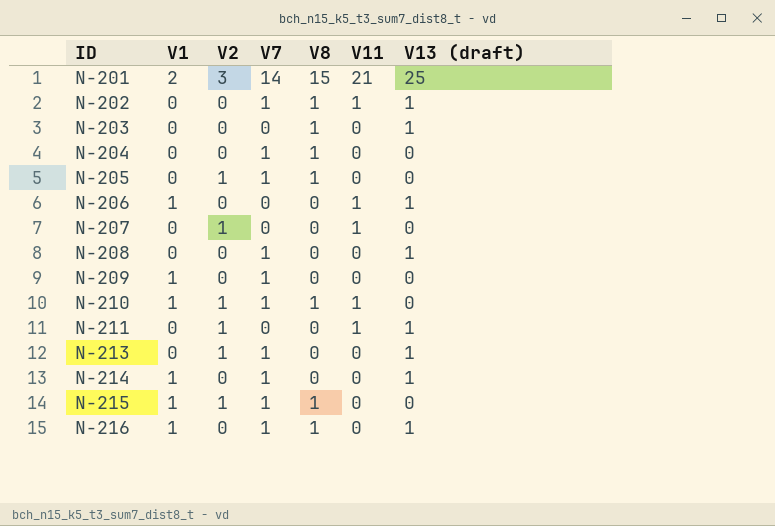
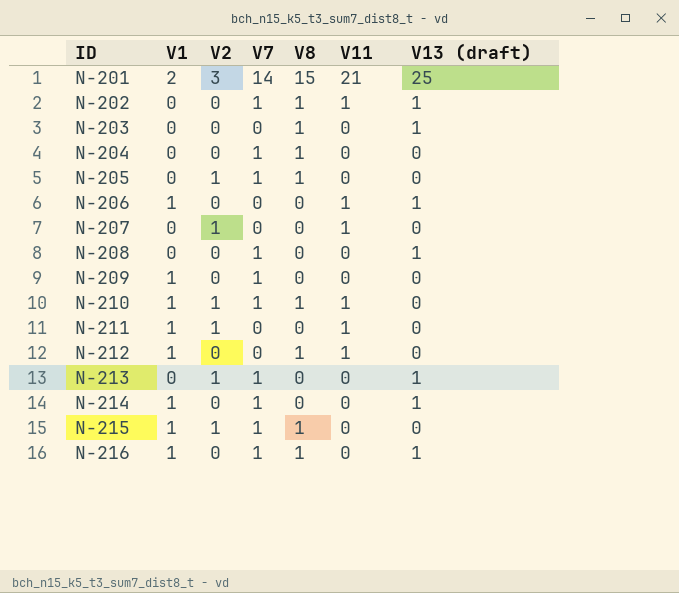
N-211 | V1: 0 -> 1
N-211 | V13 (draft): 1 -> 0
row N-212: none -> 1 | 0 | 0 | 1 | 1 | 0

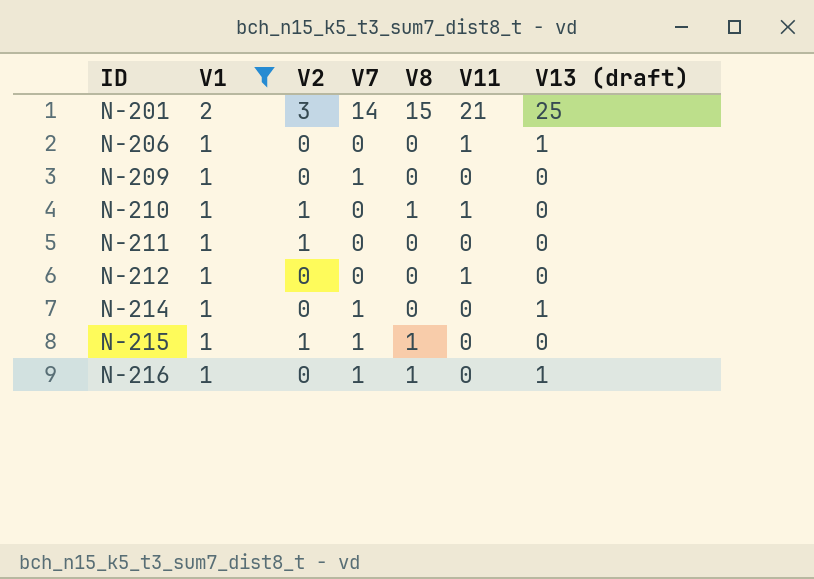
filter: none -> V1 != 0
N-210 | V7: 1 -> 0
N-211 | V11: 1 -> 0
N-212 | V8: 1 -> 0

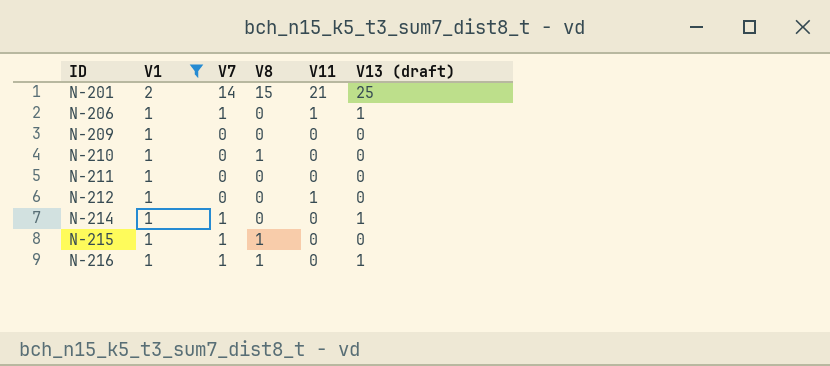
column V2 | position: 3 -> none
N-206 | V7: 0 -> 1
N-209 | V7: 1 -> 0
N-210 | V11: 1 -> 0

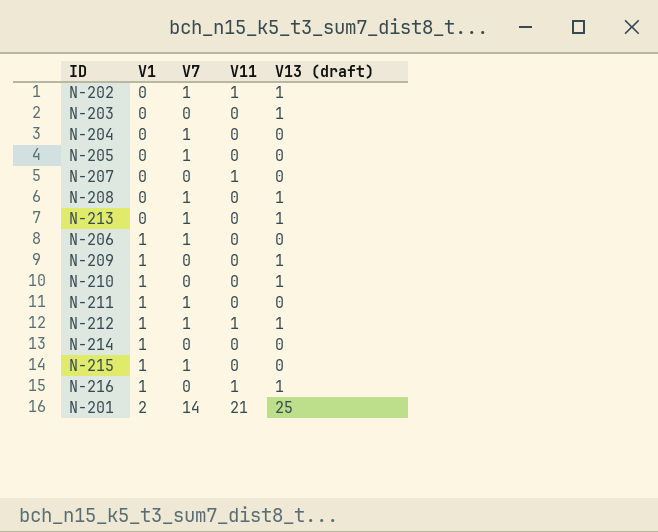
filter: V1 != 0 -> none
row order: ID ascending -> V1 ascending
column V8 | position: 4 -> none
N-206 | V11: 1 -> 0
N-206 | V13 (draft): 1 -> 0
N-209 | V13 (draft): 0 -> 1
N-210 | V13 (draft): 0 -> 1
N-211 | V7: 0 -> 1
N-212 | V7: 0 -> 1
N-212 | V13 (draft): 0 -> 1
N-214 | V7: 1 -> 0
N-214 | V13 (draft): 1 -> 0
N-216 | V7: 1 -> 0
N-216 | V11: 0 -> 1

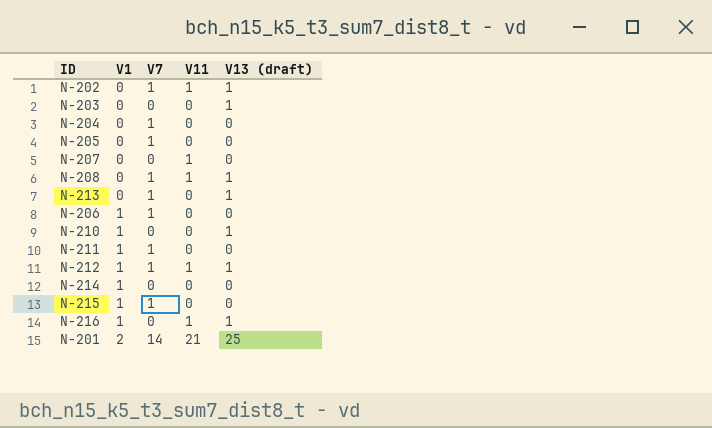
row N-209: 1 | 0 | 0 | 1 -> none
N-208 | V11: 0 -> 1

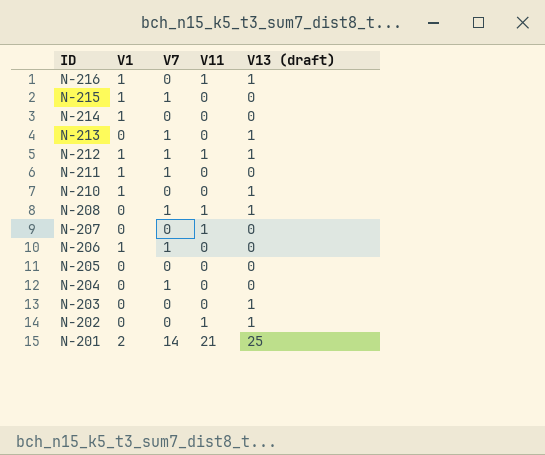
row order: V1 ascending -> ID descending
N-205 | V7: 1 -> 0
N-202 | V7: 1 -> 0

